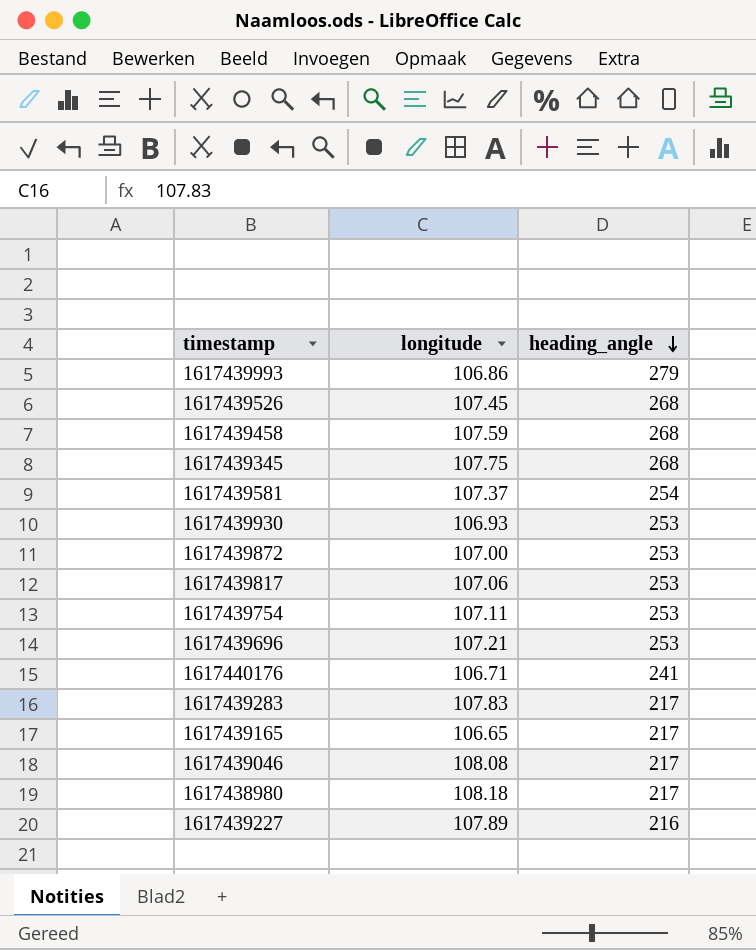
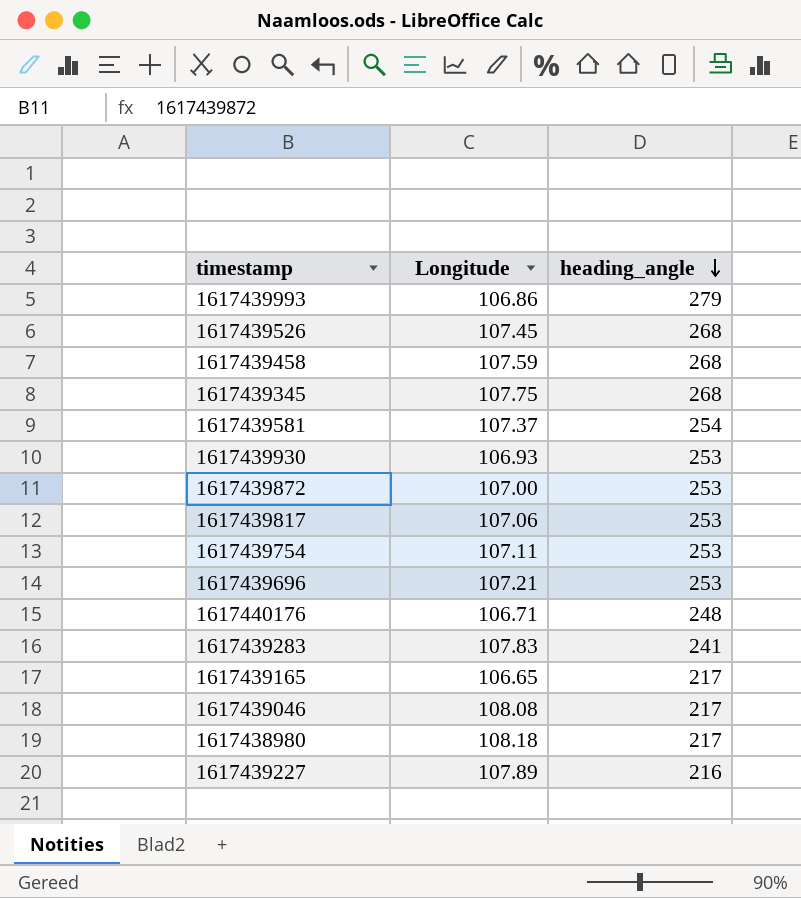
column name: longitude -> Longitude
1617440176 | heading_angle: 241 -> 248
1617439283 | heading_angle: 217 -> 241

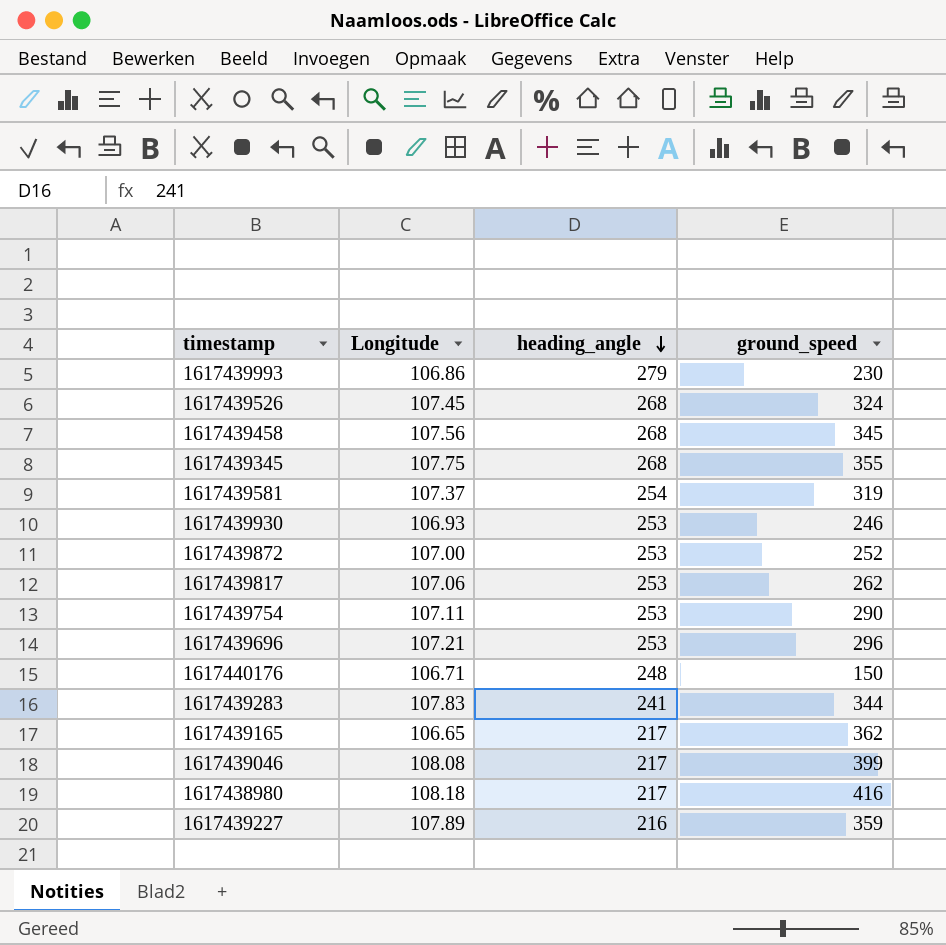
column ground_speed | position: none -> 4
1617439458 | Longitude: 107.59 -> 107.56

